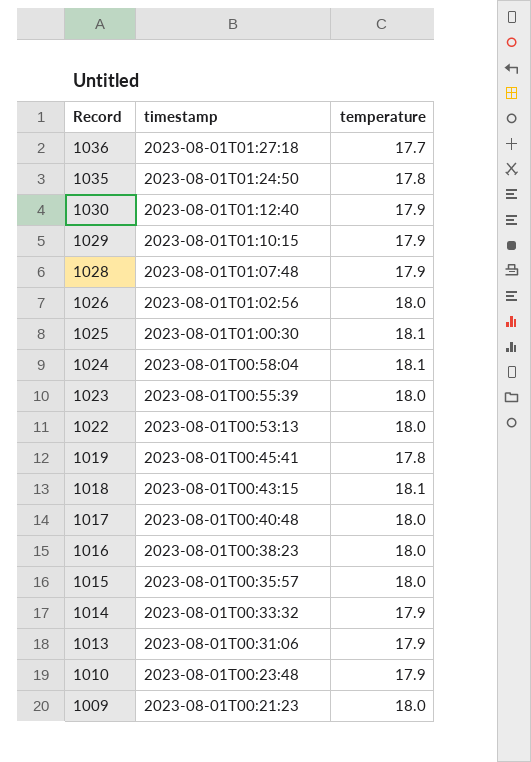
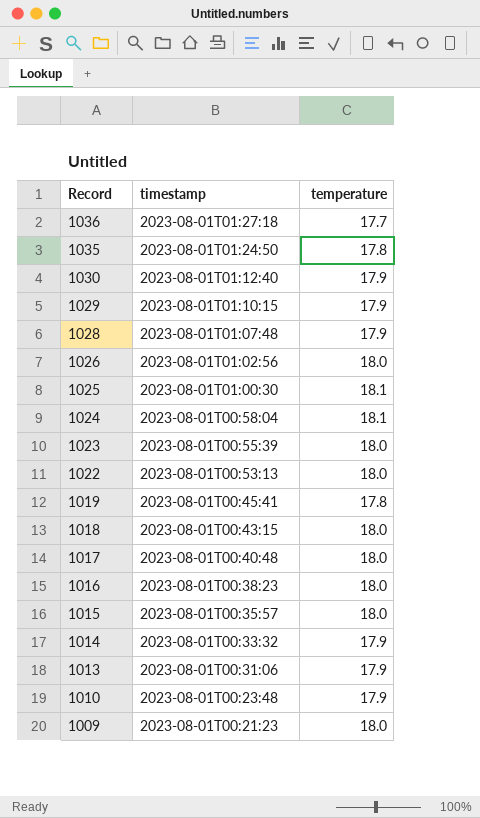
1018 | temperature: 18.1 -> 18.0

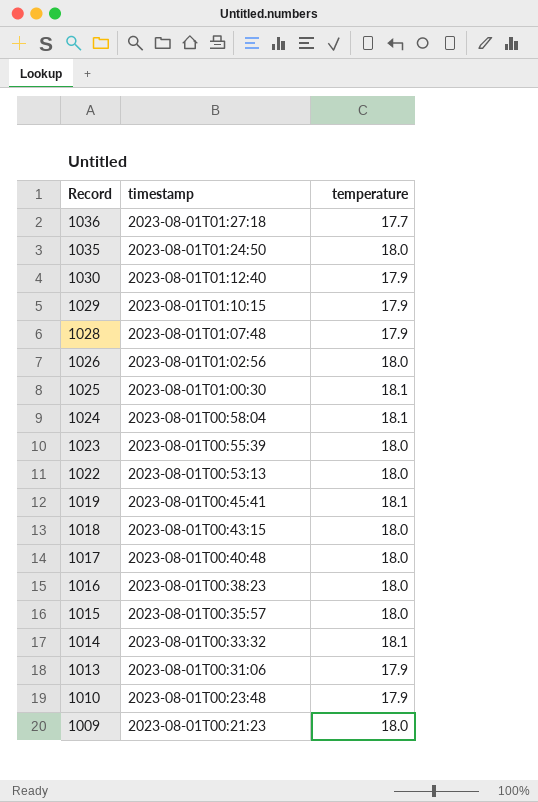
1035 | temperature: 17.8 -> 18.0
1019 | temperature: 17.8 -> 18.1
1014 | temperature: 17.9 -> 18.1

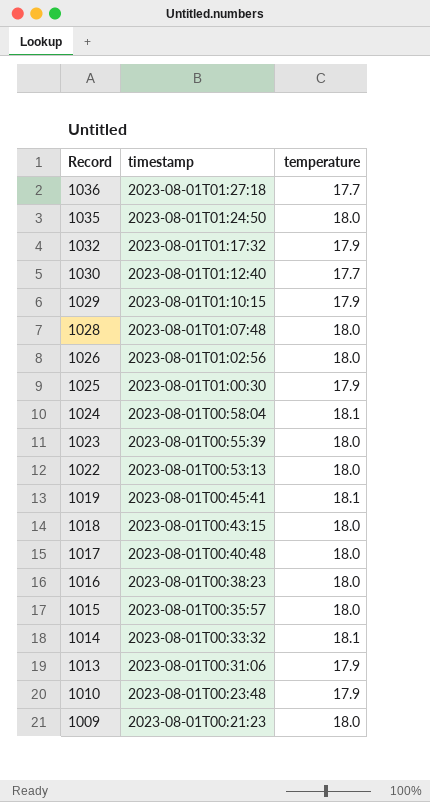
row 1032: none -> 2023-08-01T01:17:32 | 17.9
1030 | temperature: 17.9 -> 17.7
1028 | temperature: 17.9 -> 18.0
1025 | temperature: 18.1 -> 17.9

